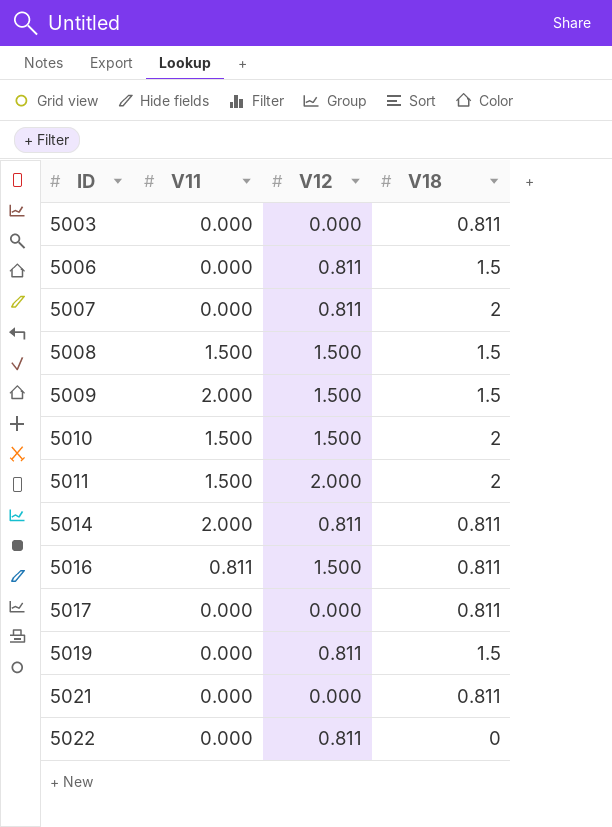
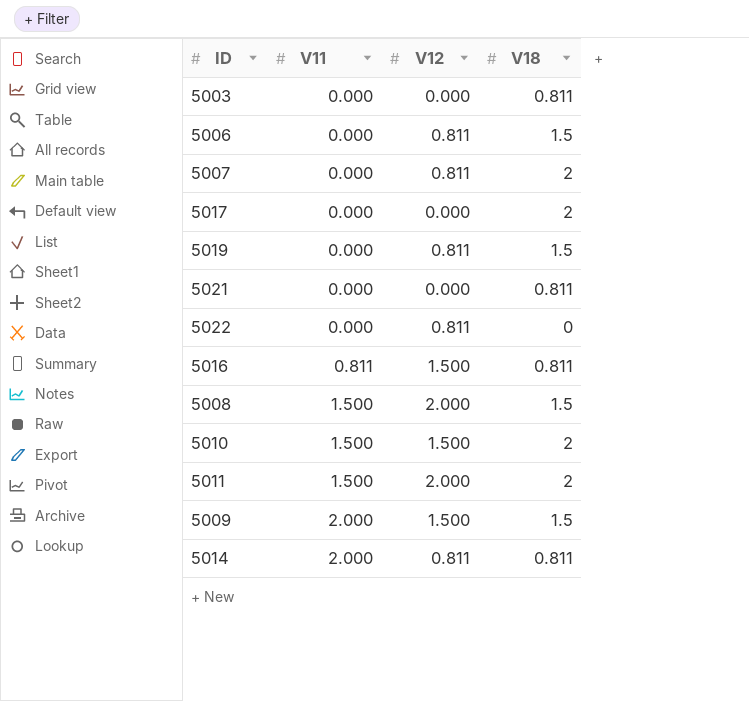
row order: ID ascending -> V11 ascending
5017 | V18: 0.811 -> 2
5008 | V12: 1.500 -> 2.000

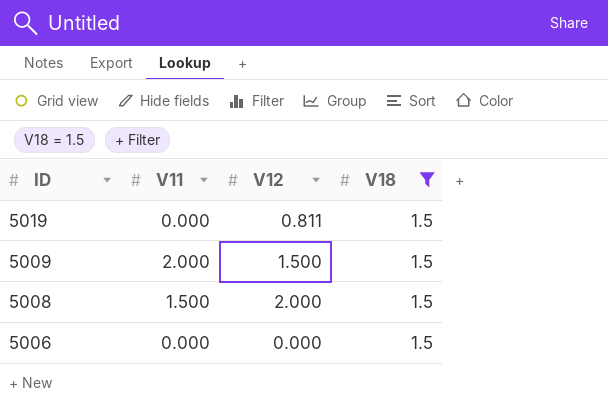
filter: none -> V18 = 1.5
row order: V11 ascending -> ID descending
5006 | V12: 0.811 -> 0.000

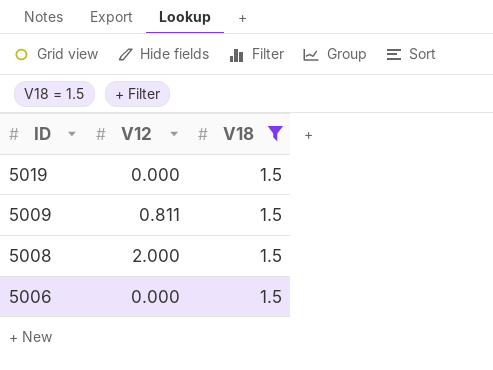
column V11 | position: 2 -> none
5019 | V12: 0.811 -> 0.000
5009 | V12: 1.500 -> 0.811

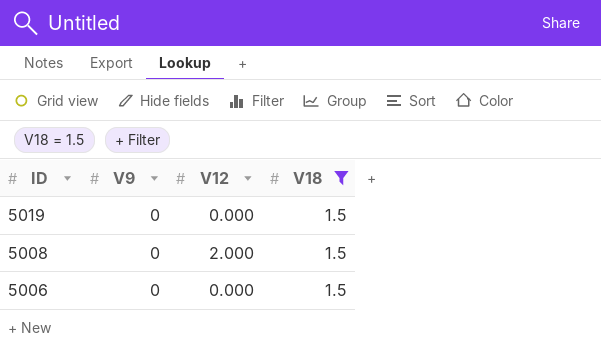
column V9 | position: none -> 2
row 5009: 0.811 | 1.5 -> none

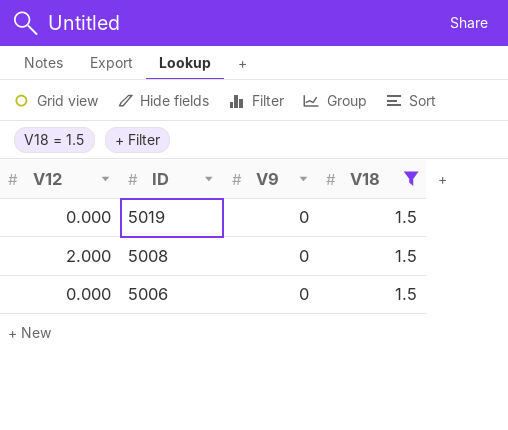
column V12 | position: 3 -> 1

